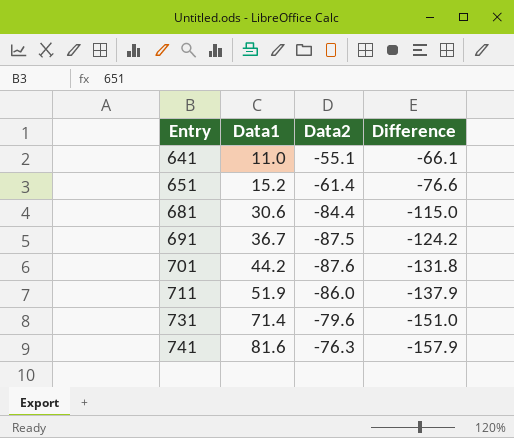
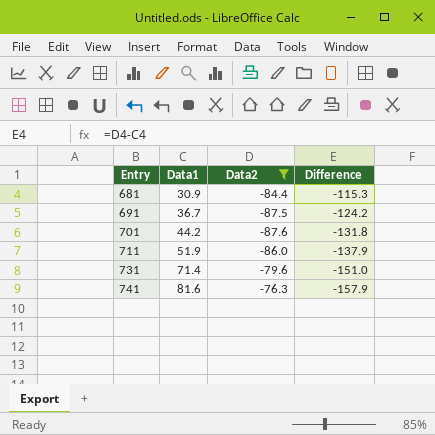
filter: none -> Data2 <= -76.3
681 | Data1: 30.6 -> 30.9
681 | Difference: -115.0 -> -115.3

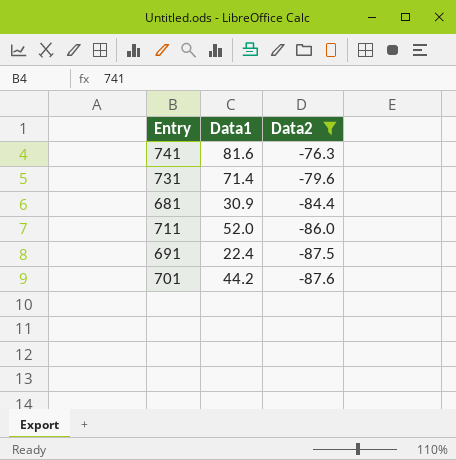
row order: Entry ascending -> Data2 descending
column Difference | formula: [Data2] - [Data1] -> none
711 | Data1: 51.9 -> 52.0
691 | Data1: 36.7 -> 22.4

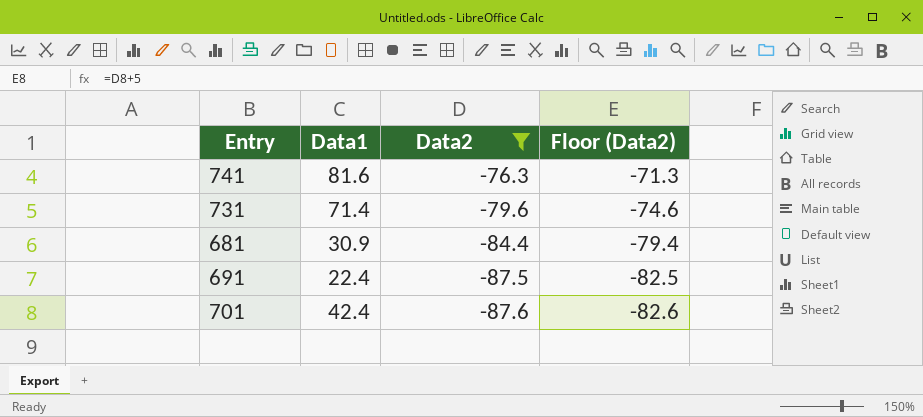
column Floor (Data2) | formula: none -> [Data2] + 5
row 711: 52.0 | -86.0 -> none
701 | Data1: 44.2 -> 42.4

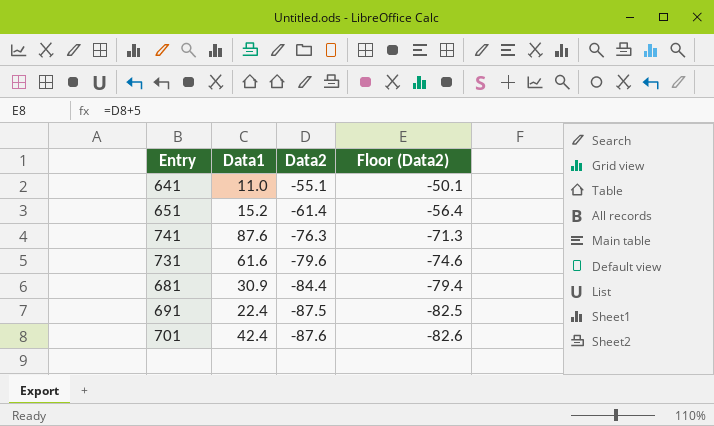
filter: Data2 <= -76.3 -> none
741 | Data1: 81.6 -> 87.6
731 | Data1: 71.4 -> 61.6

